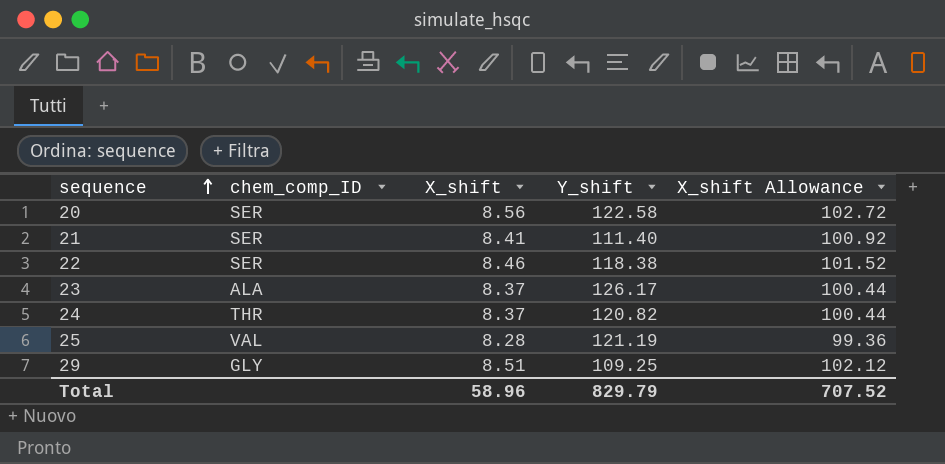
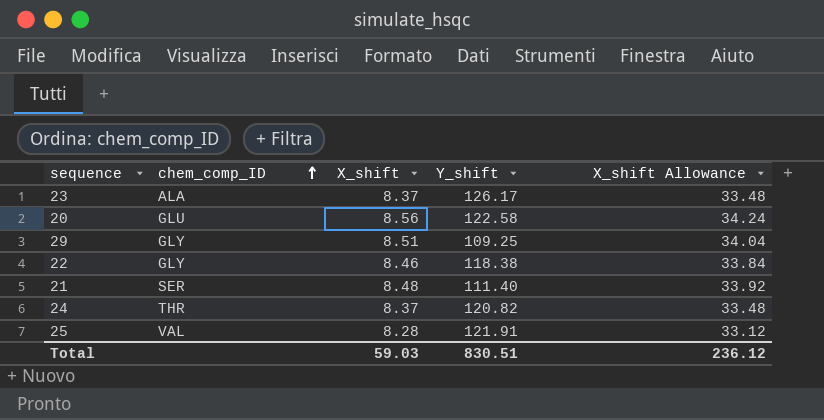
row order: sequence ascending -> chem_comp_ID ascending
column X_shift Allowance | formula: [X_shift] * 12 -> [X_shift] * 4
20 | chem_comp_ID: SER -> GLU
22 | chem_comp_ID: SER -> GLY
21 | X_shift: 8.41 -> 8.48
25 | Y_shift: 121.19 -> 121.91
Total | X_shift: 58.96 -> 59.03
Total | Y_shift: 829.79 -> 830.51
Total | X_shift Allowance: 707.52 -> 236.12

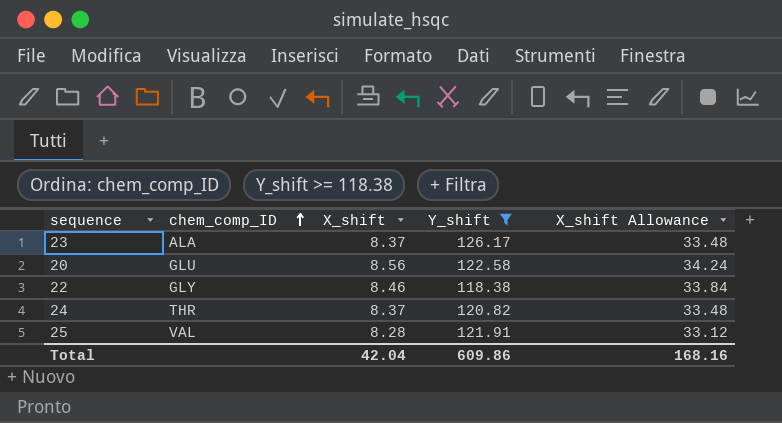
filter: none -> Y_shift >= 118.38
Total | X_shift: 59.03 -> 42.04
Total | Y_shift: 830.51 -> 609.86
Total | X_shift Allowance: 236.12 -> 168.16

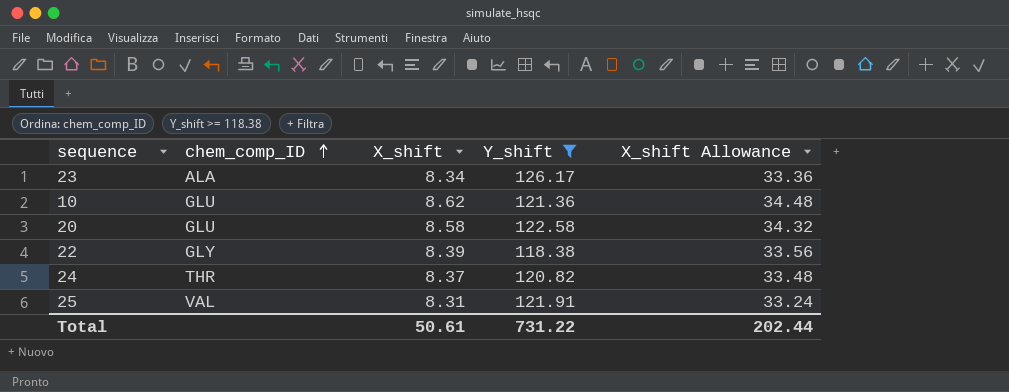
23 | X_shift: 8.37 -> 8.34
23 | X_shift Allowance: 33.48 -> 33.36
row 10: none -> GLU | 8.62 | 121.36 | 34.48
20 | X_shift: 8.56 -> 8.58
20 | X_shift Allowance: 34.24 -> 34.32
22 | X_shift: 8.46 -> 8.39
22 | X_shift Allowance: 33.84 -> 33.56
25 | X_shift: 8.28 -> 8.31
25 | X_shift Allowance: 33.12 -> 33.24
Total | X_shift: 42.04 -> 50.61
Total | Y_shift: 609.86 -> 731.22
Total | X_shift Allowance: 168.16 -> 202.44

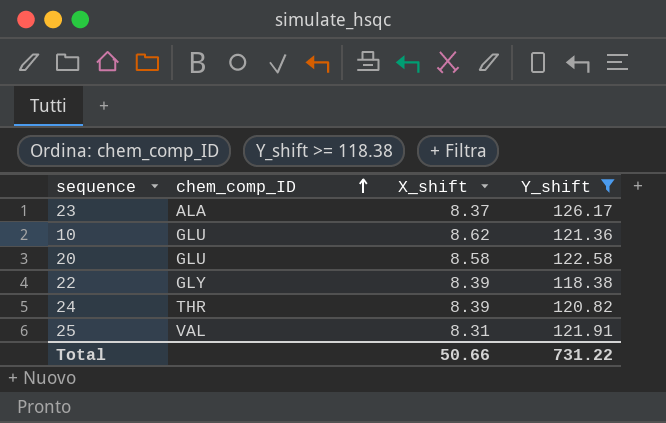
column X_shift Allowance | formula: [X_shift] * 4 -> none
23 | X_shift: 8.34 -> 8.37
24 | X_shift: 8.37 -> 8.39
Total | X_shift: 50.61 -> 50.66

